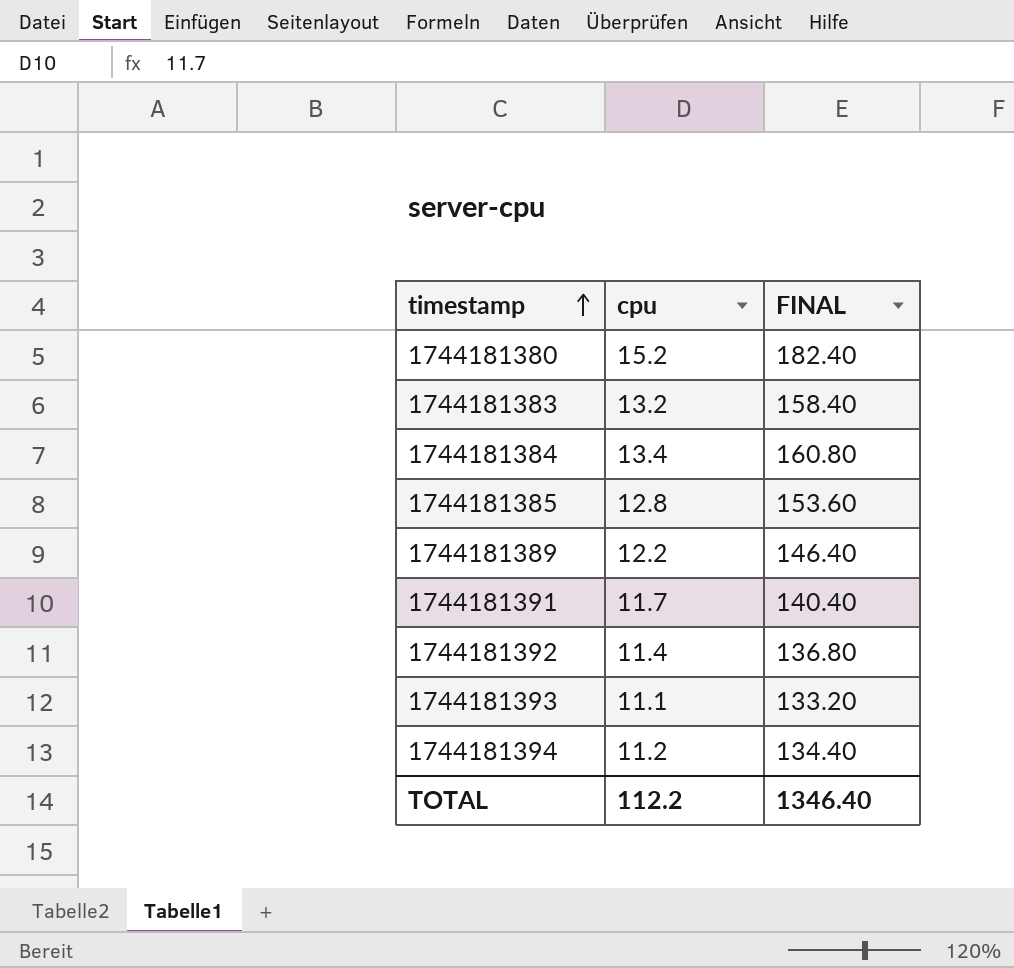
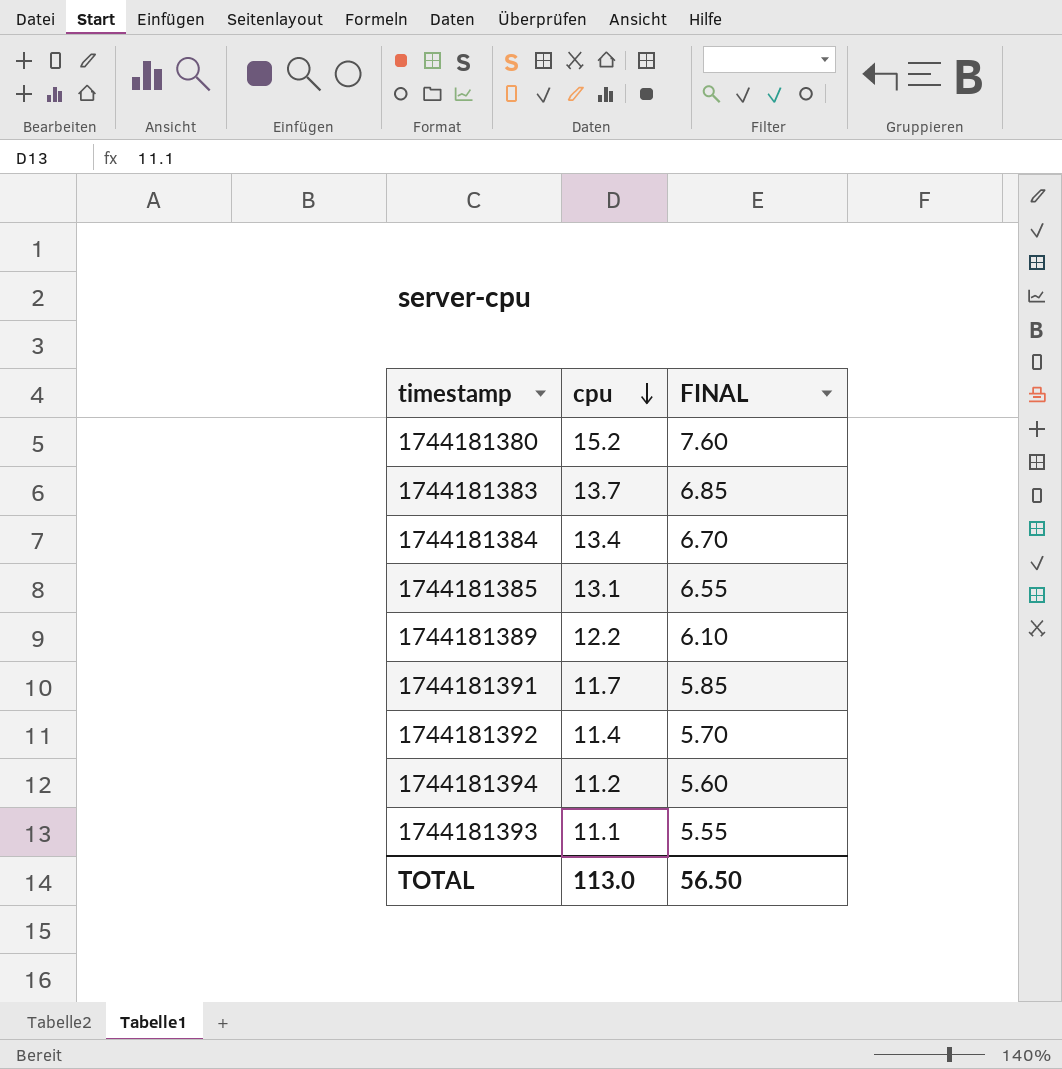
row order: timestamp ascending -> cpu descending
column FINAL | formula: [cpu] * 12 -> [cpu] * 0.5
1744181383 | cpu: 13.2 -> 13.7
1744181385 | cpu: 12.8 -> 13.1
TOTAL | cpu: 112.2 -> 113.0
TOTAL | FINAL: 1346.40 -> 56.50

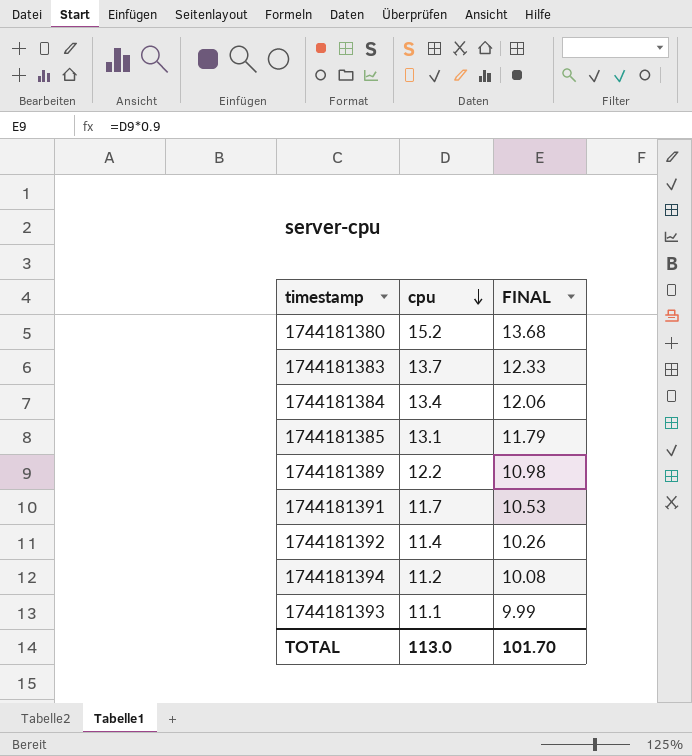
column FINAL | formula: [cpu] * 0.5 -> [cpu] * 0.9
TOTAL | FINAL: 56.50 -> 101.70

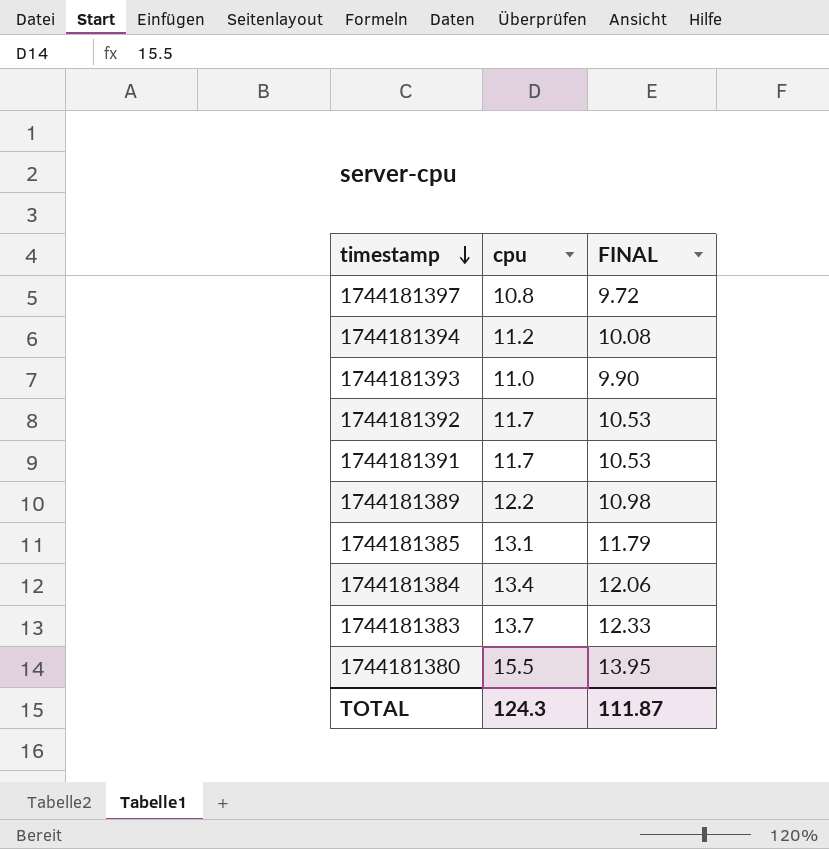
row order: cpu descending -> timestamp descending
row 1744181397: none -> 10.8 | 9.72
1744181393 | cpu: 11.1 -> 11.0
1744181393 | FINAL: 9.99 -> 9.90
1744181392 | cpu: 11.4 -> 11.7
1744181392 | FINAL: 10.26 -> 10.53
1744181380 | cpu: 15.2 -> 15.5
1744181380 | FINAL: 13.68 -> 13.95
TOTAL | cpu: 113.0 -> 124.3
TOTAL | FINAL: 101.70 -> 111.87

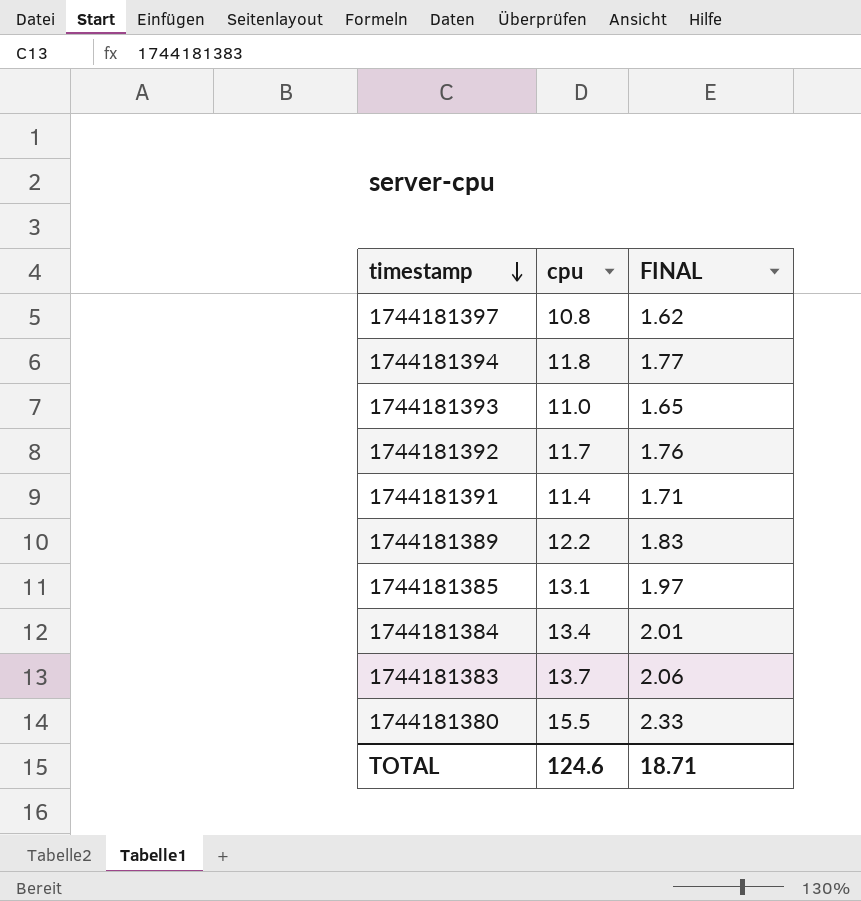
column FINAL | formula: [cpu] * 0.9 -> [cpu] * 0.15
1744181394 | cpu: 11.2 -> 11.8
1744181391 | cpu: 11.7 -> 11.4
TOTAL | cpu: 124.3 -> 124.6
TOTAL | FINAL: 111.87 -> 18.71

